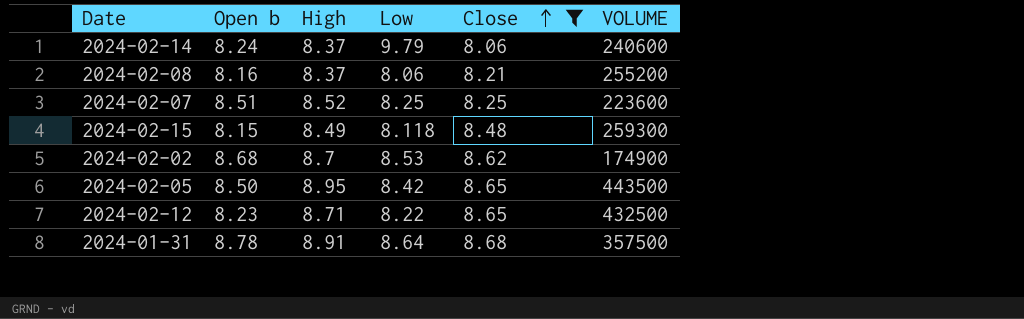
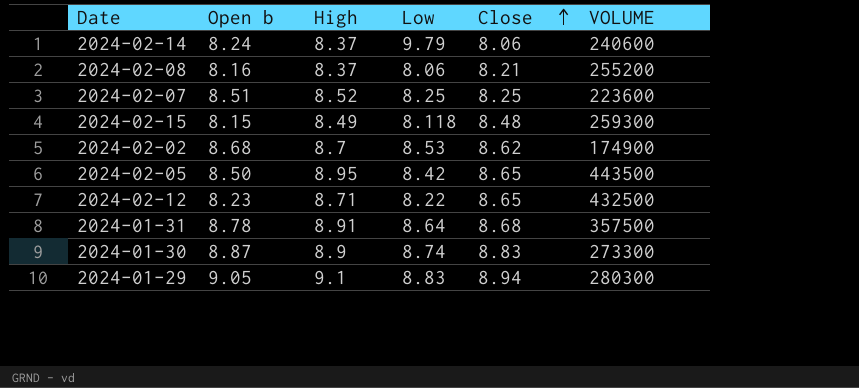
filter: Close <= 8.68 -> none

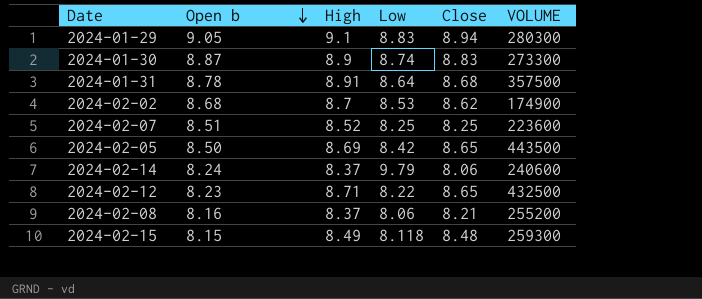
row order: Close ascending -> Open b descending
2024-02-05 | High: 8.95 -> 8.69

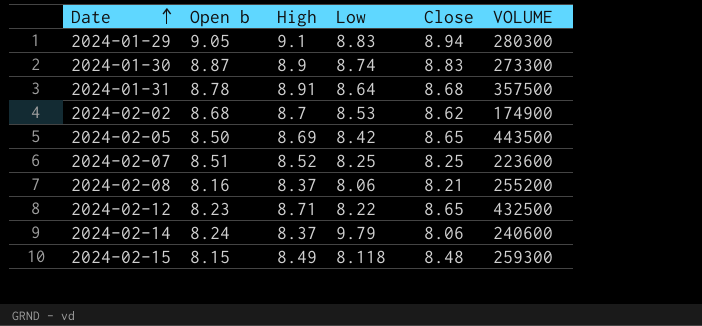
row order: Open b descending -> Date ascending

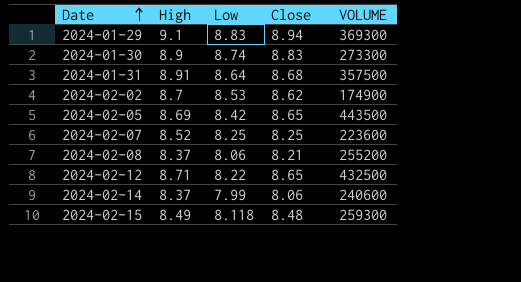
column Open b | position: 2 -> none
2024-01-29 | VOLUME: 280300 -> 369300
2024-02-14 | Low: 9.79 -> 7.99

